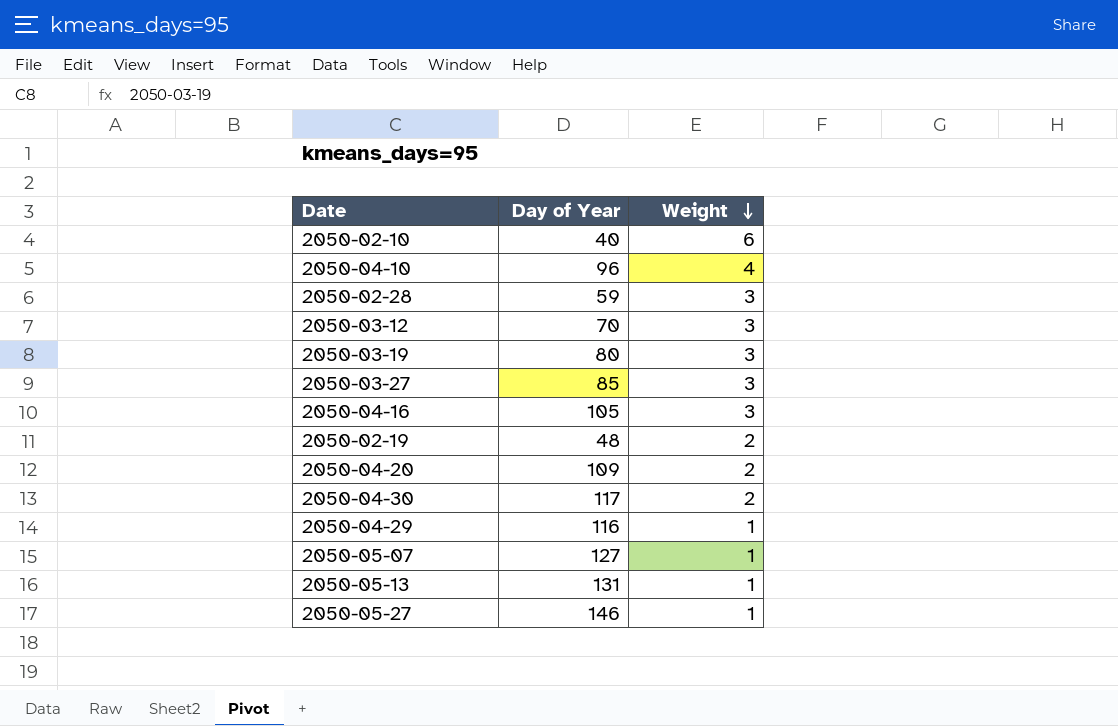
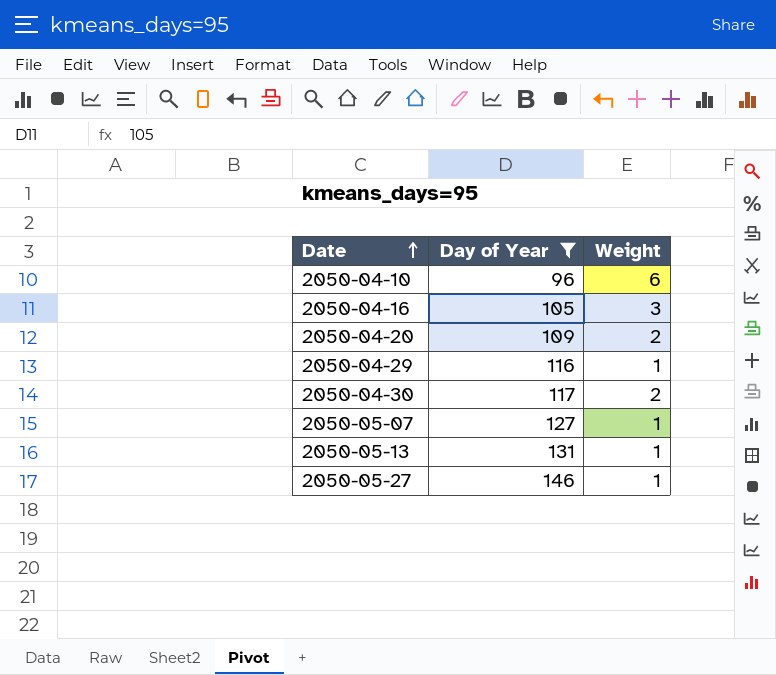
filter: none -> Day of Year >= 96
row order: Weight descending -> Date ascending
2050-04-10 | Weight: 4 -> 6

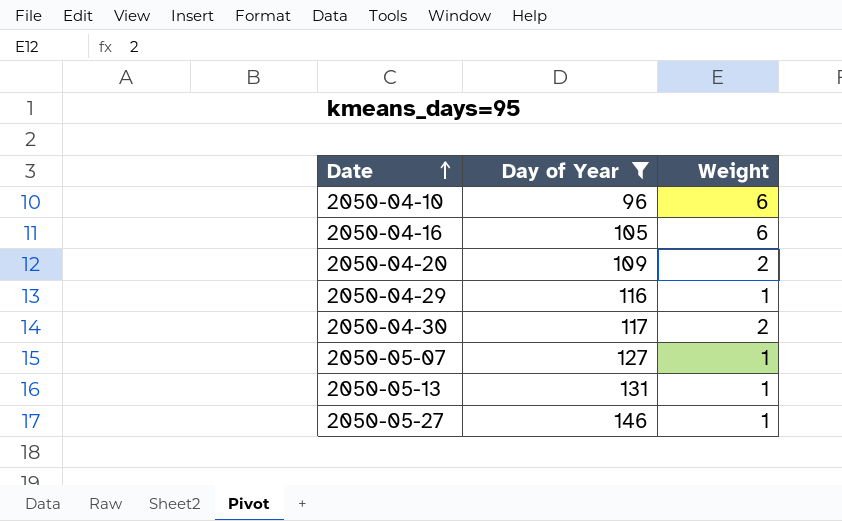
2050-04-16 | Weight: 3 -> 6

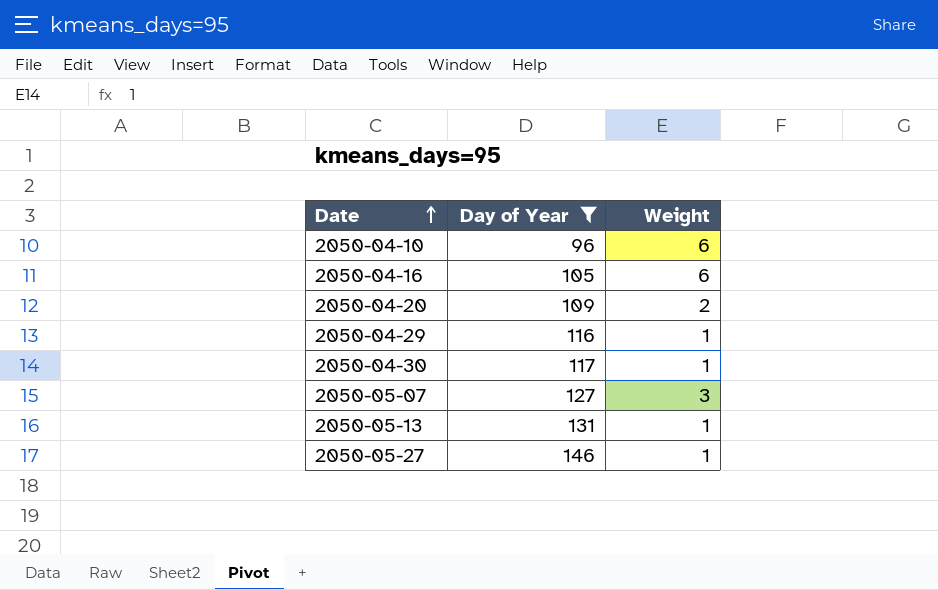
2050-04-30 | Weight: 2 -> 1
2050-05-07 | Weight: 1 -> 3

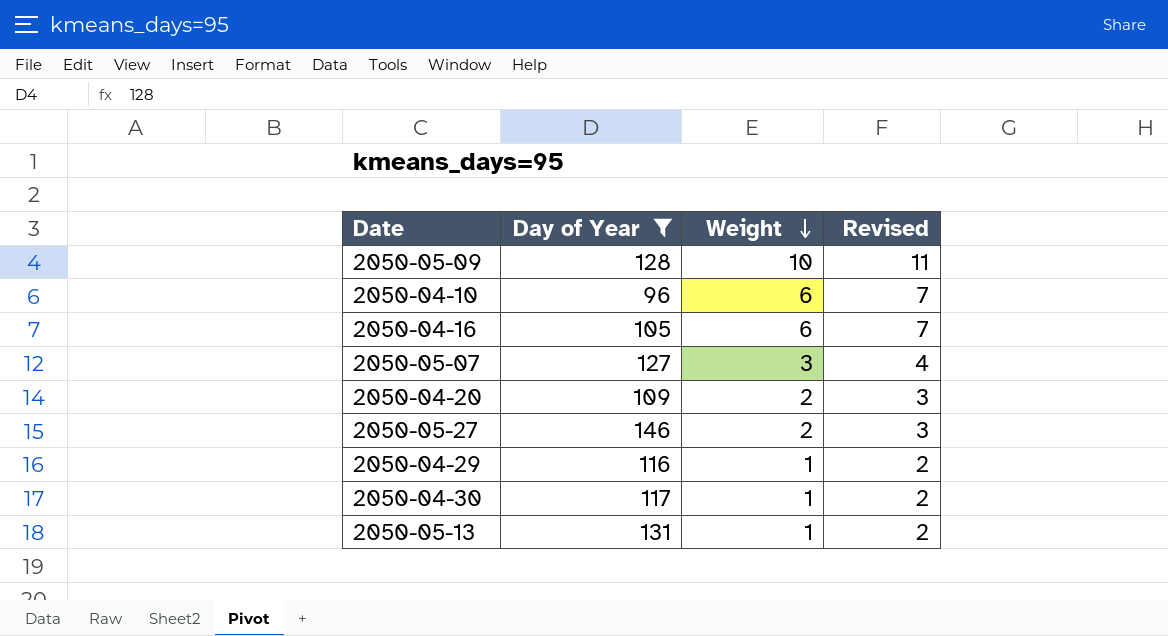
row order: Date ascending -> Weight descending
column Revised | formula: none -> [Weight] + 1
row 2050-05-09: none -> 128 | 10 | 11
2050-05-27 | Weight: 1 -> 2

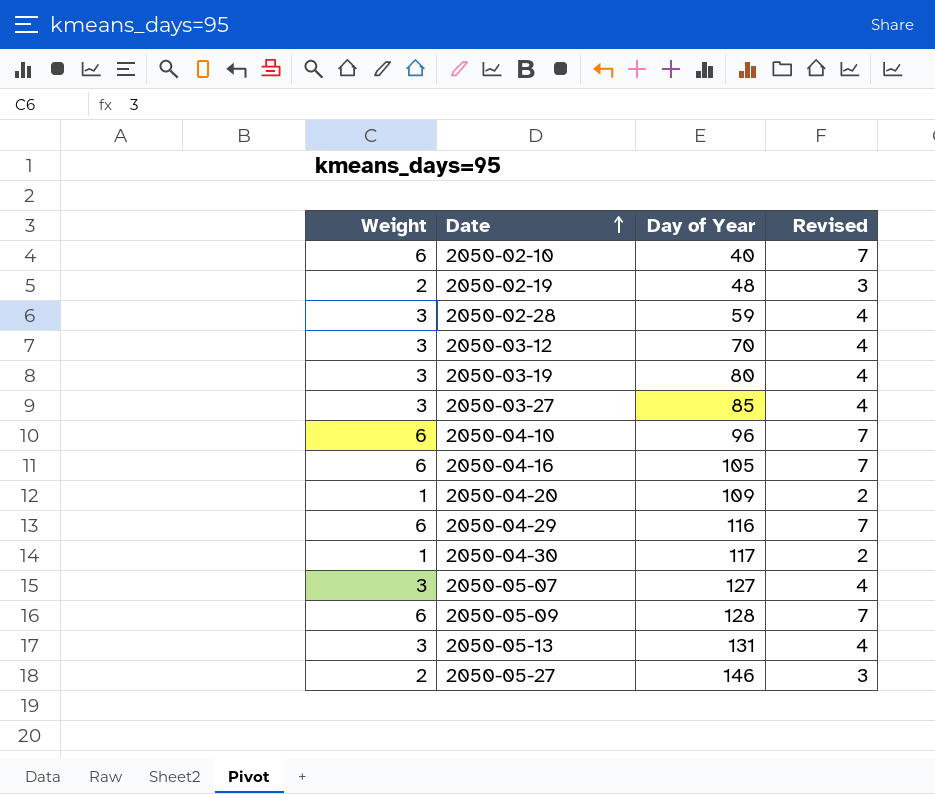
filter: Day of Year >= 96 -> none
row order: Weight descending -> Date ascending
column Weight | position: 3 -> 1
2050-04-20 | Weight: 2 -> 1
2050-04-20 | Revised: 3 -> 2
2050-04-29 | Weight: 1 -> 6
2050-04-29 | Revised: 2 -> 7
2050-05-09 | Weight: 10 -> 6
2050-05-09 | Revised: 11 -> 7
2050-05-13 | Weight: 1 -> 3
2050-05-13 | Revised: 2 -> 4

